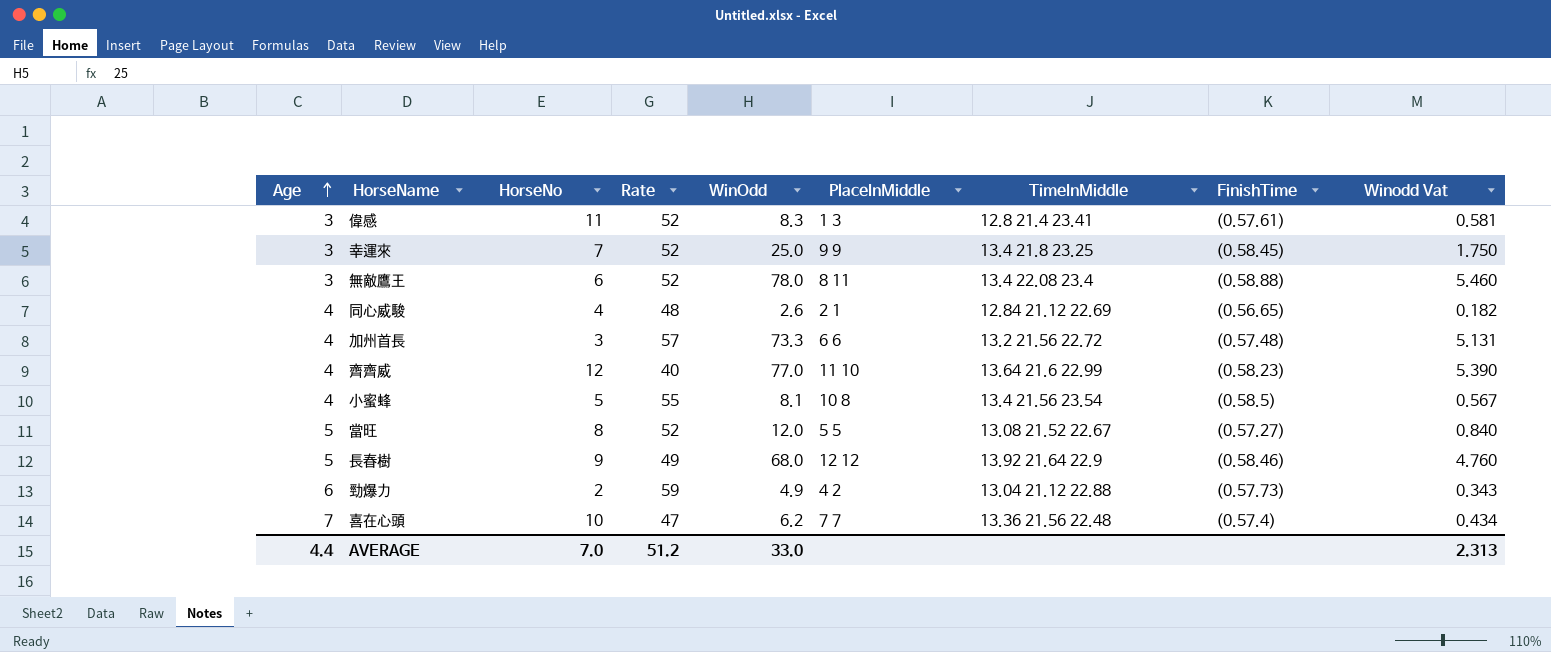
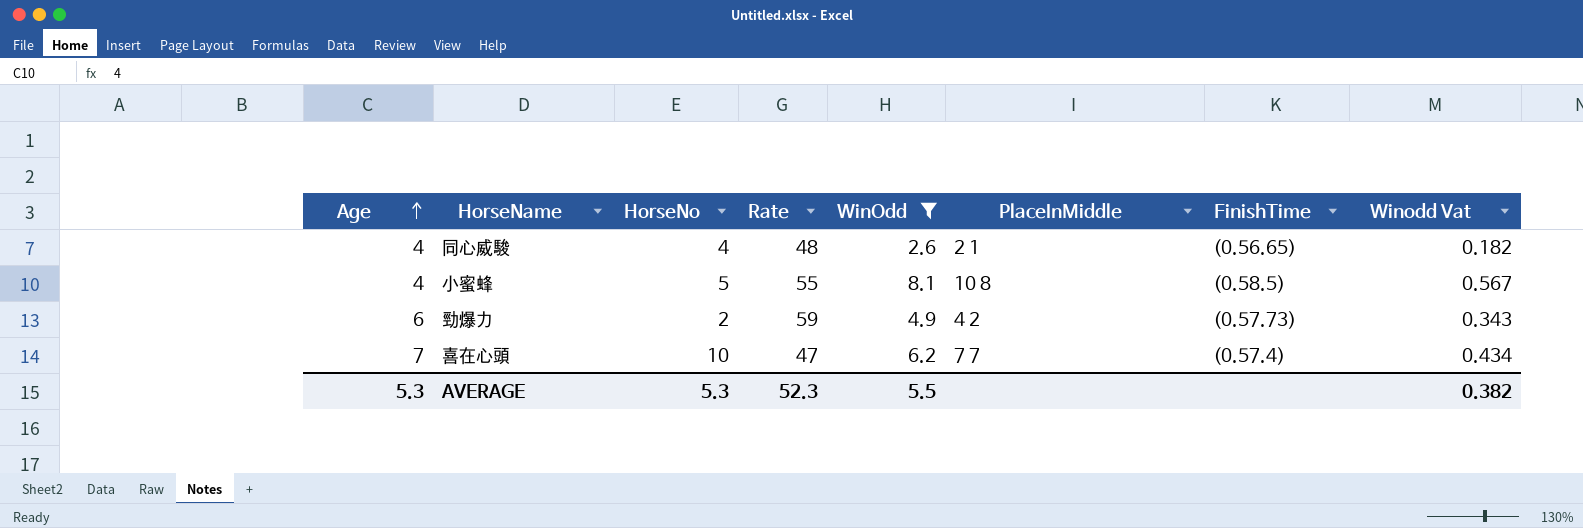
filter: none -> WinOdd <= 8.1
column TimeInMiddle | position: 7 -> none
AVERAGE | Age: 4.4 -> 5.3
AVERAGE | HorseNo: 7.0 -> 5.3
AVERAGE | Rate: 51.2 -> 52.3
AVERAGE | WinOdd: 33.0 -> 5.5
AVERAGE | Winodd Vat: 2.313 -> 0.382

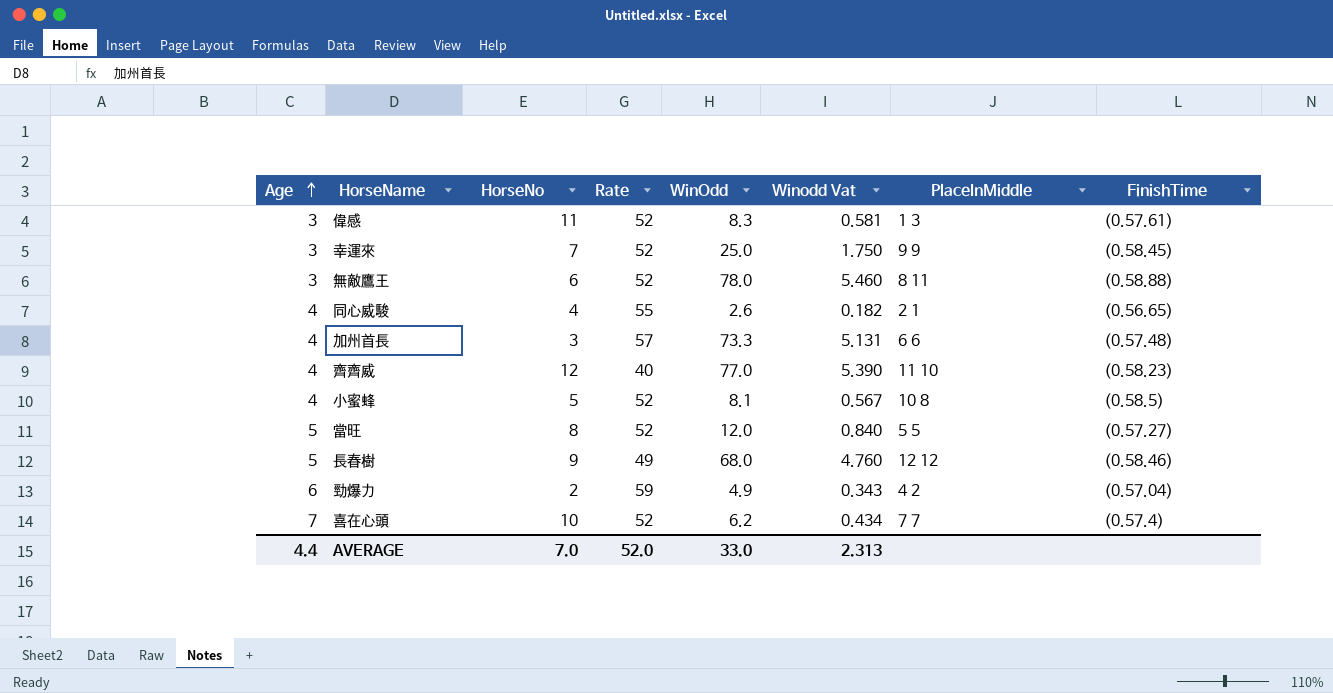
filter: WinOdd <= 8.1 -> none
column Winodd Vat | position: 8 -> 6
同心威駿 | Rate: 48 -> 55
小蜜蜂 | Rate: 55 -> 52
勁爆力 | FinishTime: (0.57.73) -> (0.57.04)
喜在心頭 | Rate: 47 -> 52
AVERAGE | Age: 5.3 -> 4.4
AVERAGE | HorseNo: 5.3 -> 7.0
AVERAGE | Rate: 52.3 -> 52.0
AVERAGE | WinOdd: 5.5 -> 33.0
AVERAGE | Winodd Vat: 0.382 -> 2.313

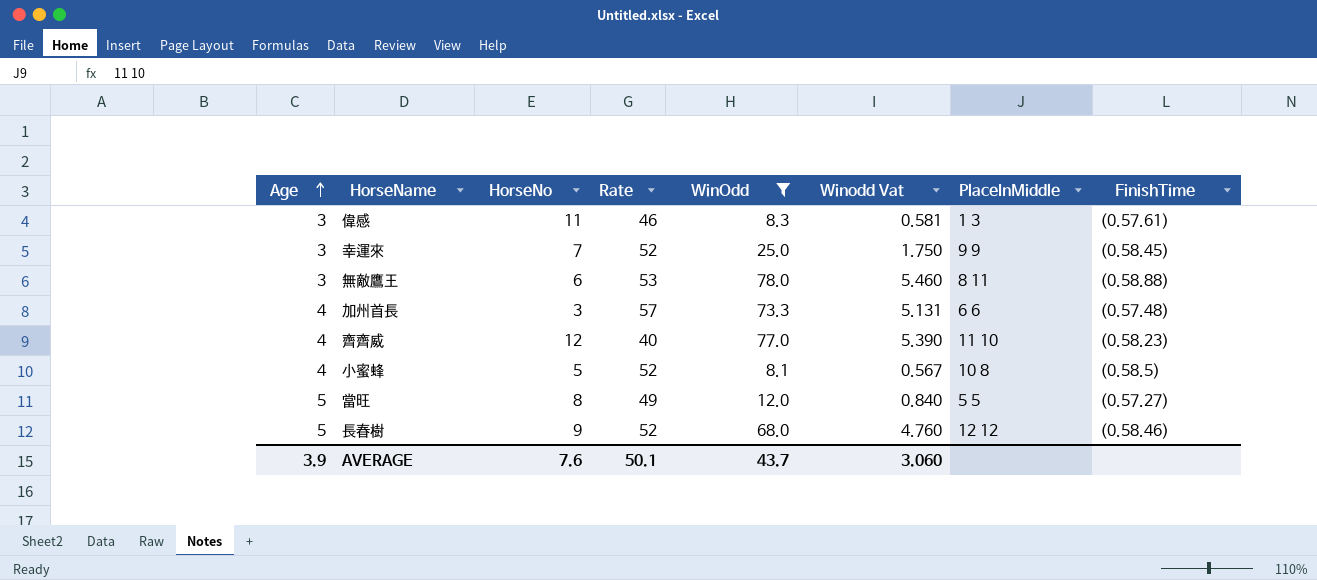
filter: none -> WinOdd >= 8.1
偉感 | Rate: 52 -> 46
無敵鷹王 | Rate: 52 -> 53
當旺 | Rate: 52 -> 49
長春樹 | Rate: 49 -> 52
AVERAGE | Age: 4.4 -> 3.9
AVERAGE | HorseNo: 7.0 -> 7.6
AVERAGE | Rate: 52.0 -> 50.1
AVERAGE | WinOdd: 33.0 -> 43.7
AVERAGE | Winodd Vat: 2.313 -> 3.060

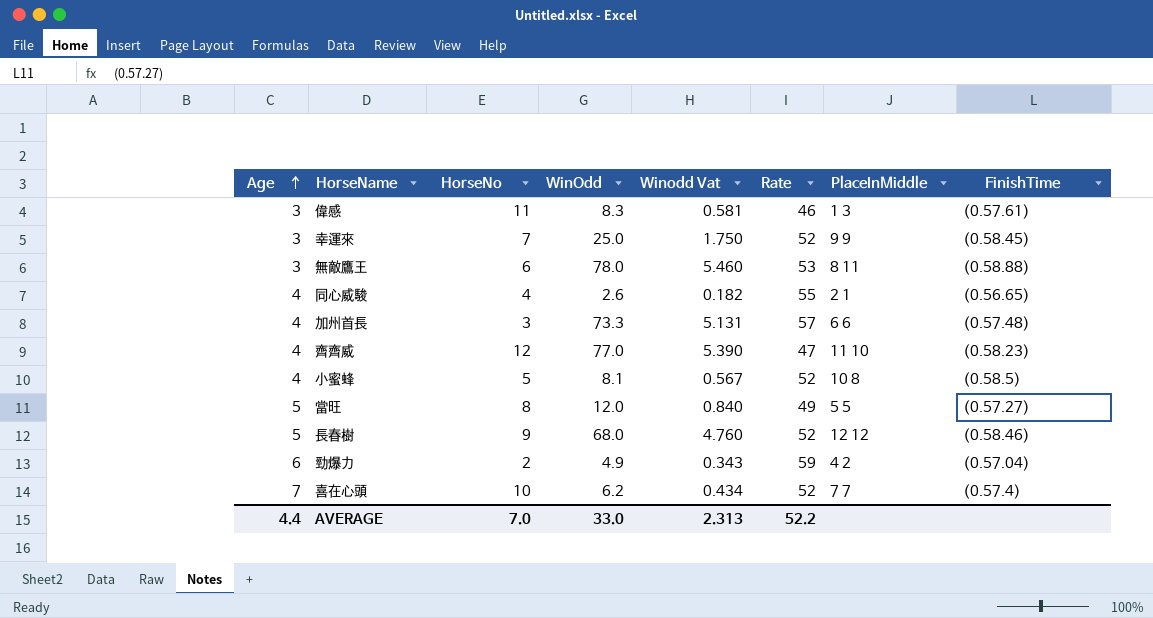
filter: WinOdd >= 8.1 -> none
column Rate | position: 4 -> 6
齊齊威 | Rate: 40 -> 47
AVERAGE | Age: 3.9 -> 4.4
AVERAGE | HorseNo: 7.6 -> 7.0
AVERAGE | WinOdd: 43.7 -> 33.0
AVERAGE | Winodd Vat: 3.060 -> 2.313
AVERAGE | Rate: 50.1 -> 52.2

